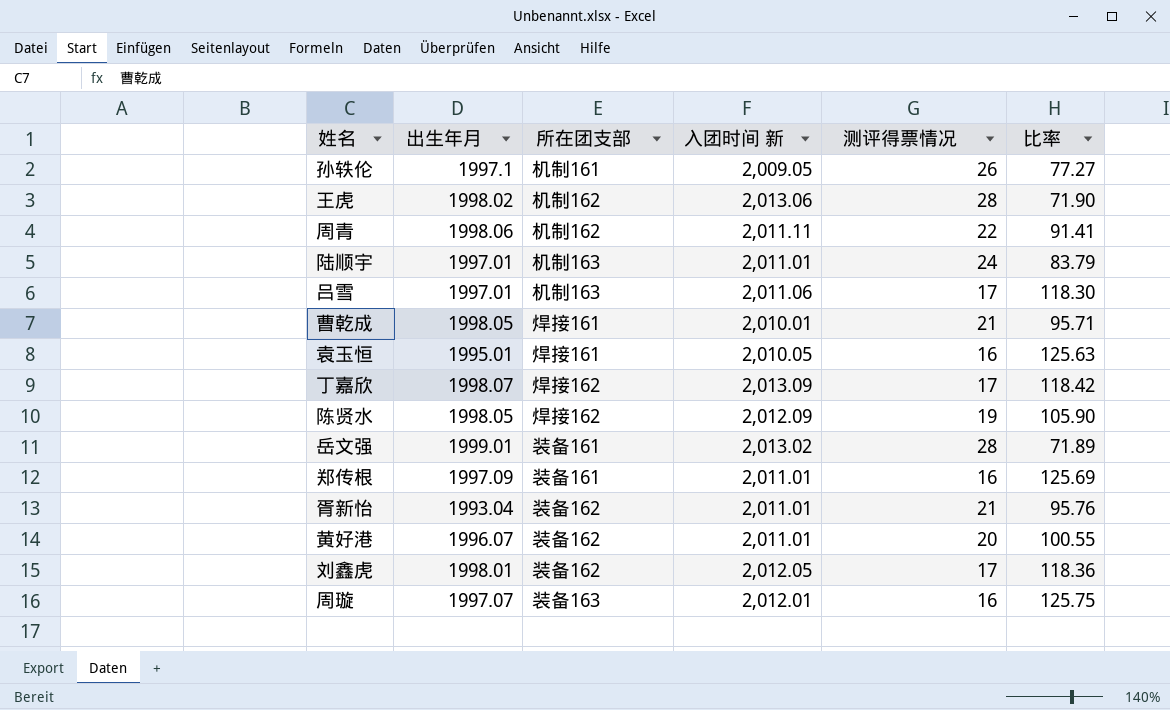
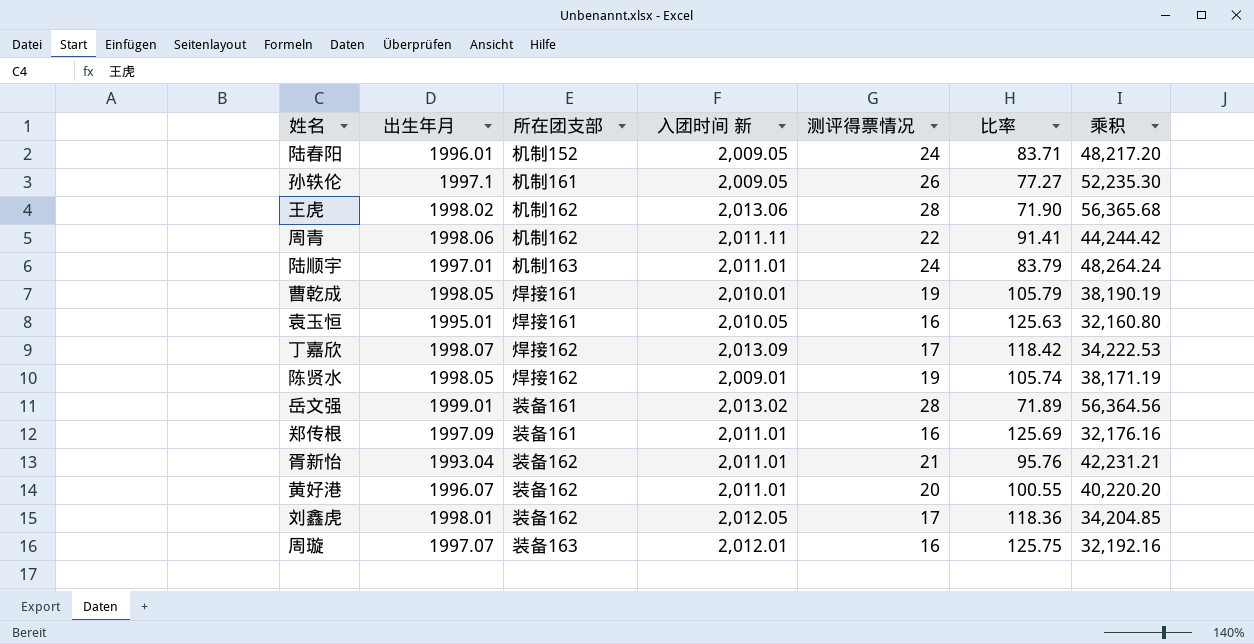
column 乘积 | formula: none -> [入团时间 新] * [测评得票情况]
row 吕雪: 1997.01 | 机制163 | 2,011.06 | 17 | 118.30 -> none
row 陆春阳: none -> 1996.01 | 机制152 | 2,009.05 | 24 | 83.71 | 48,217.20
曹乾成 | 测评得票情况: 21 -> 19
曹乾成 | 比率: 95.71 -> 105.79
陈贤水 | 入团时间 新: 2,012.09 -> 2,009.01
陈贤水 | 比率: 105.90 -> 105.74

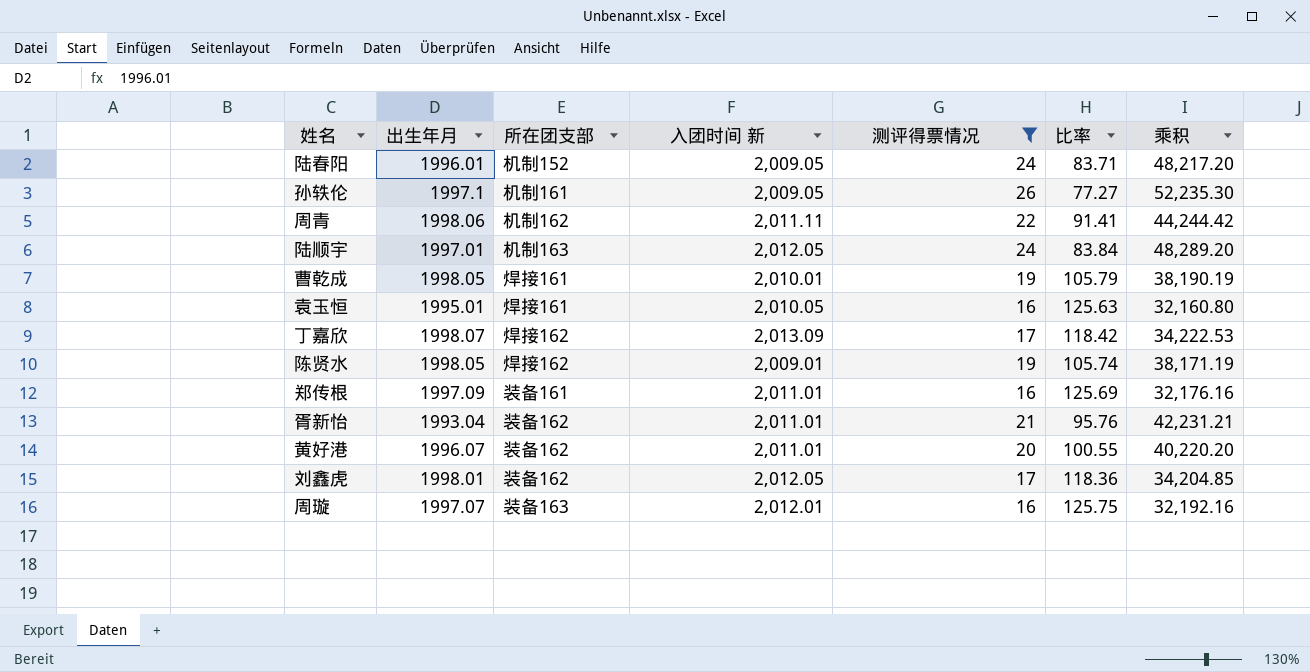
filter: none -> 测评得票情况 != 28
陆顺宇 | 入团时间 新: 2,011.01 -> 2,012.05
陆顺宇 | 比率: 83.79 -> 83.84
陆顺宇 | 乘积: 48,264.24 -> 48,289.20

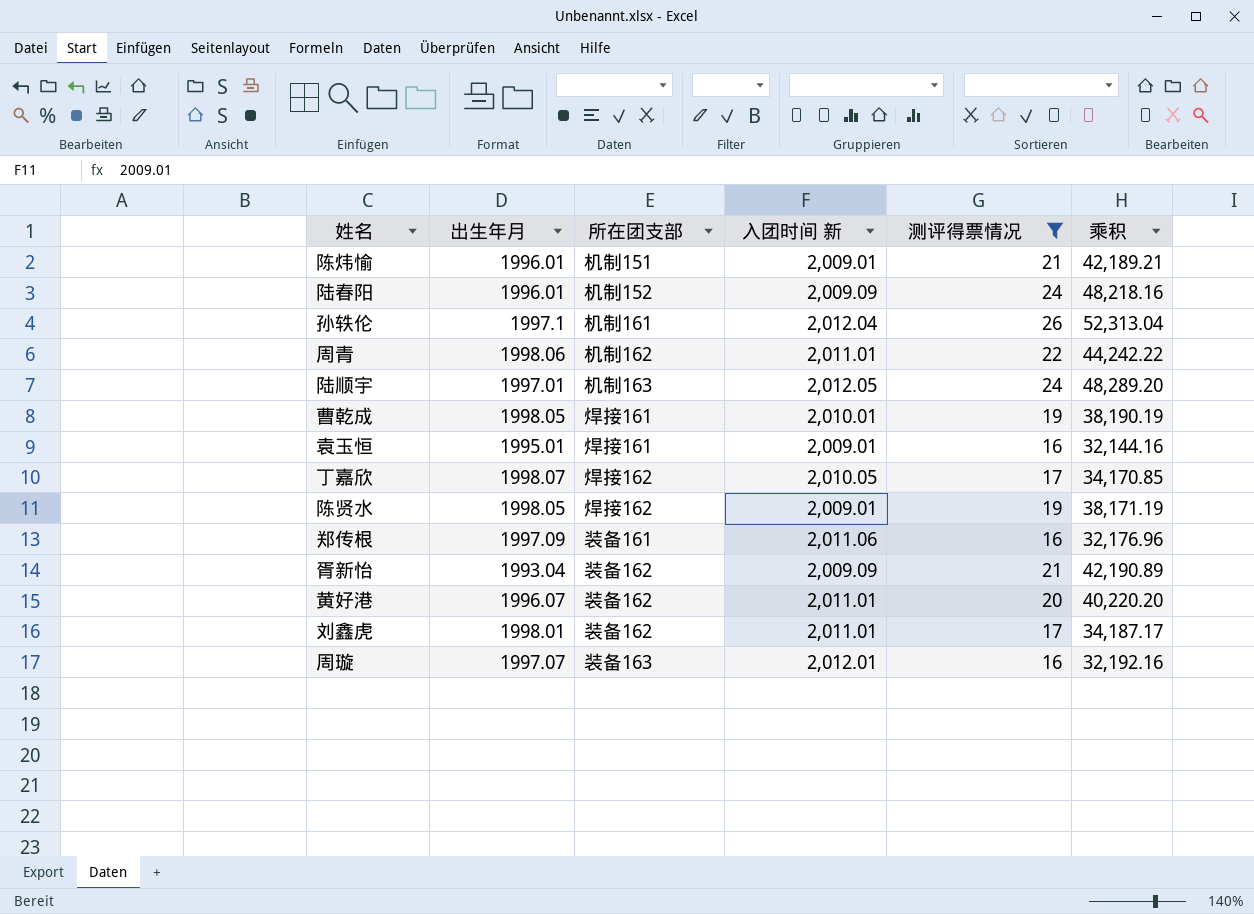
column 比率 | formula: [入团时间 新] / [测评得票情况] -> none
row 陈炜愉: none -> 1996.01 | 机制151 | 2,009.01 | 21 | 42,189.21
陆春阳 | 入团时间 新: 2,009.05 -> 2,009.09
陆春阳 | 乘积: 48,217.20 -> 48,218.16
孙轶伦 | 入团时间 新: 2,009.05 -> 2,012.04
孙轶伦 | 乘积: 52,235.30 -> 52,313.04
周青 | 入团时间 新: 2,011.11 -> 2,011.01
周青 | 乘积: 44,244.42 -> 44,242.22
袁玉恒 | 入团时间 新: 2,010.05 -> 2,009.01
袁玉恒 | 乘积: 32,160.80 -> 32,144.16
丁嘉欣 | 入团时间 新: 2,013.09 -> 2,010.05
丁嘉欣 | 乘积: 34,222.53 -> 34,170.85
郑传根 | 入团时间 新: 2,011.01 -> 2,011.06
郑传根 | 乘积: 32,176.16 -> 32,176.96
胥新怡 | 入团时间 新: 2,011.01 -> 2,009.09
胥新怡 | 乘积: 42,231.21 -> 42,190.89
刘鑫虎 | 入团时间 新: 2,012.05 -> 2,011.01
刘鑫虎 | 乘积: 34,204.85 -> 34,187.17

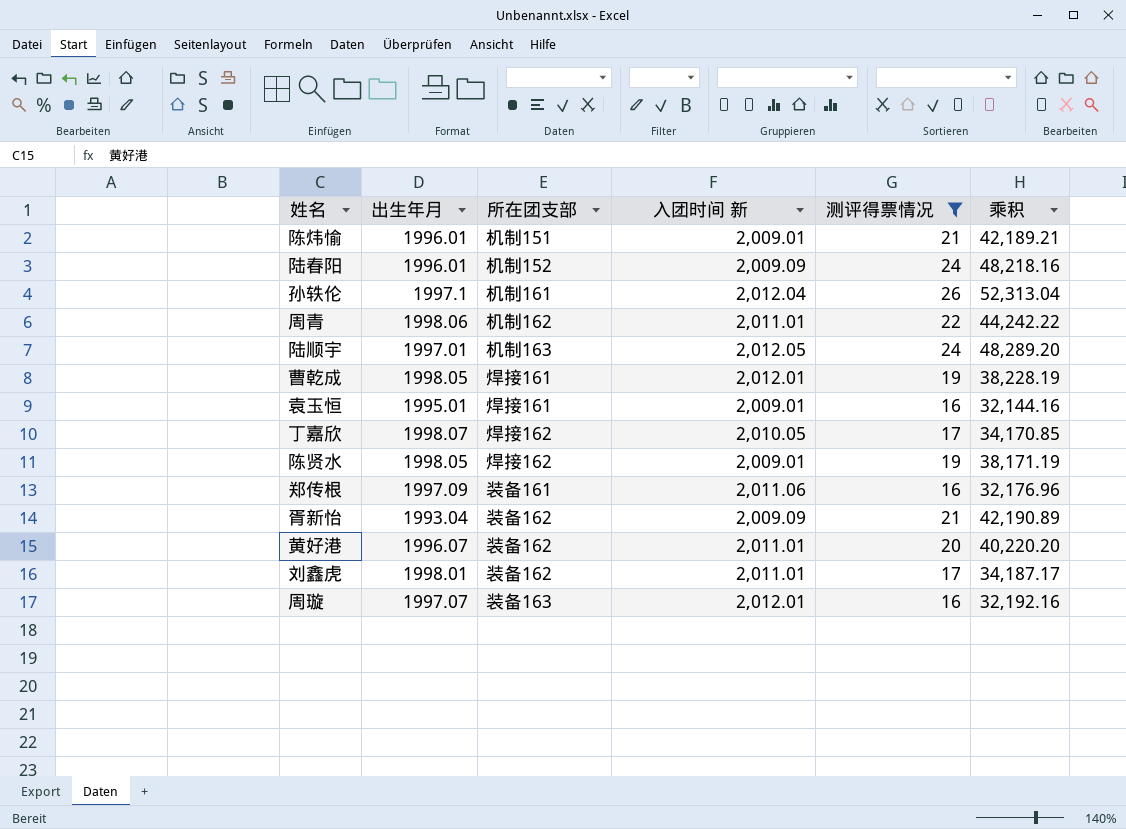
曹乾成 | 入团时间 新: 2,010.01 -> 2,012.01
曹乾成 | 乘积: 38,190.19 -> 38,228.19

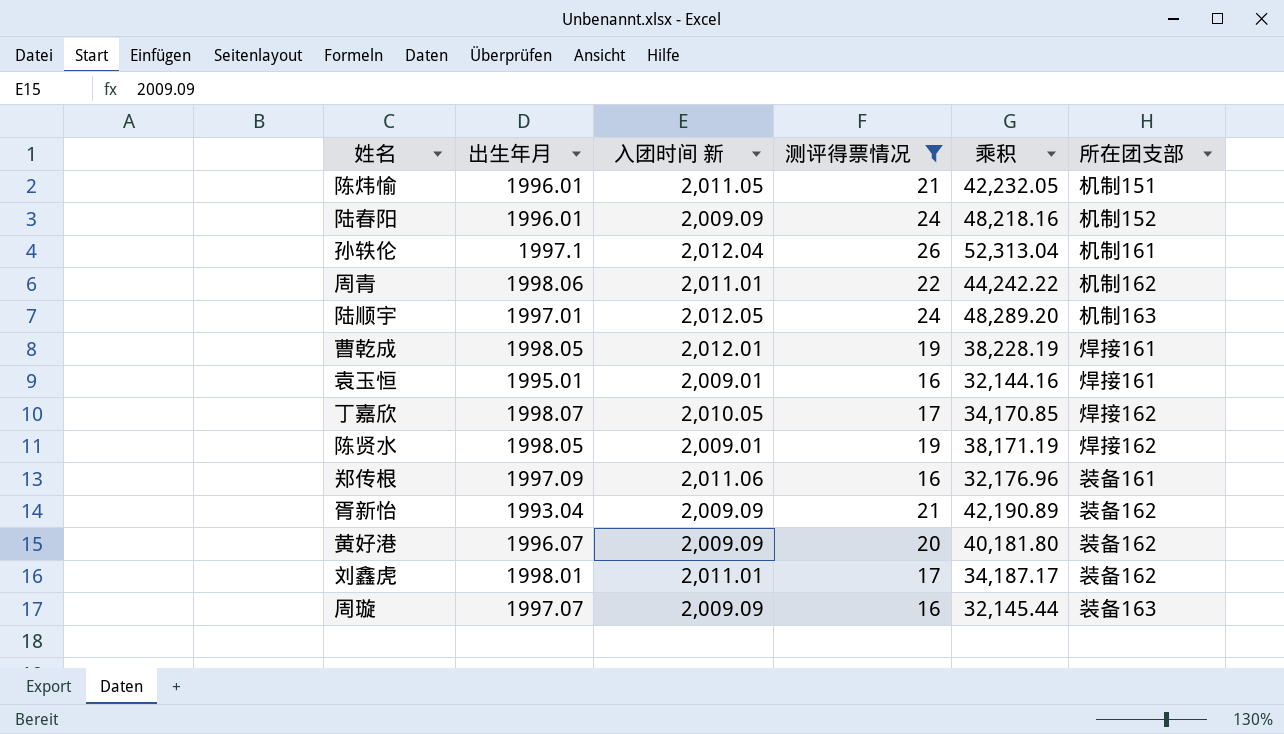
column 所在团支部 | position: 3 -> 6
陈炜愉 | 入团时间 新: 2,009.01 -> 2,011.05
陈炜愉 | 乘积: 42,189.21 -> 42,232.05
黄好港 | 入团时间 新: 2,011.01 -> 2,009.09
黄好港 | 乘积: 40,220.20 -> 40,181.80
周璇 | 入团时间 新: 2,012.01 -> 2,009.09
周璇 | 乘积: 32,192.16 -> 32,145.44

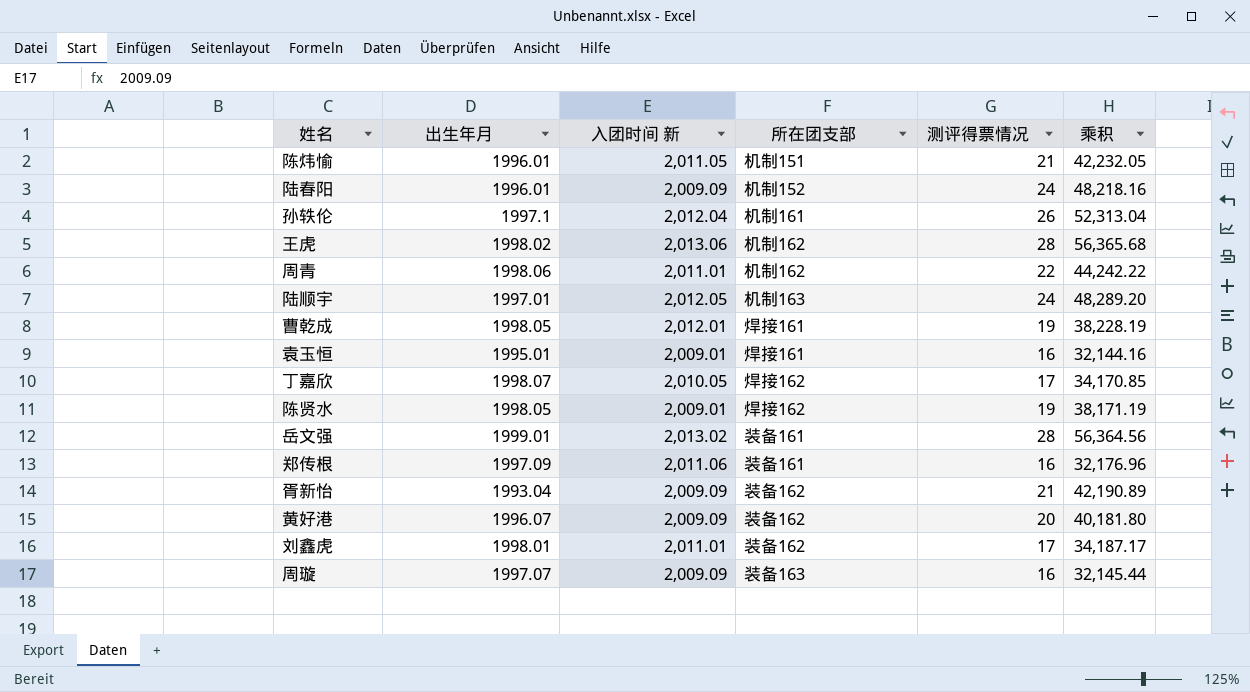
filter: 测评得票情况 != 28 -> none
column 所在团支部 | position: 6 -> 4

